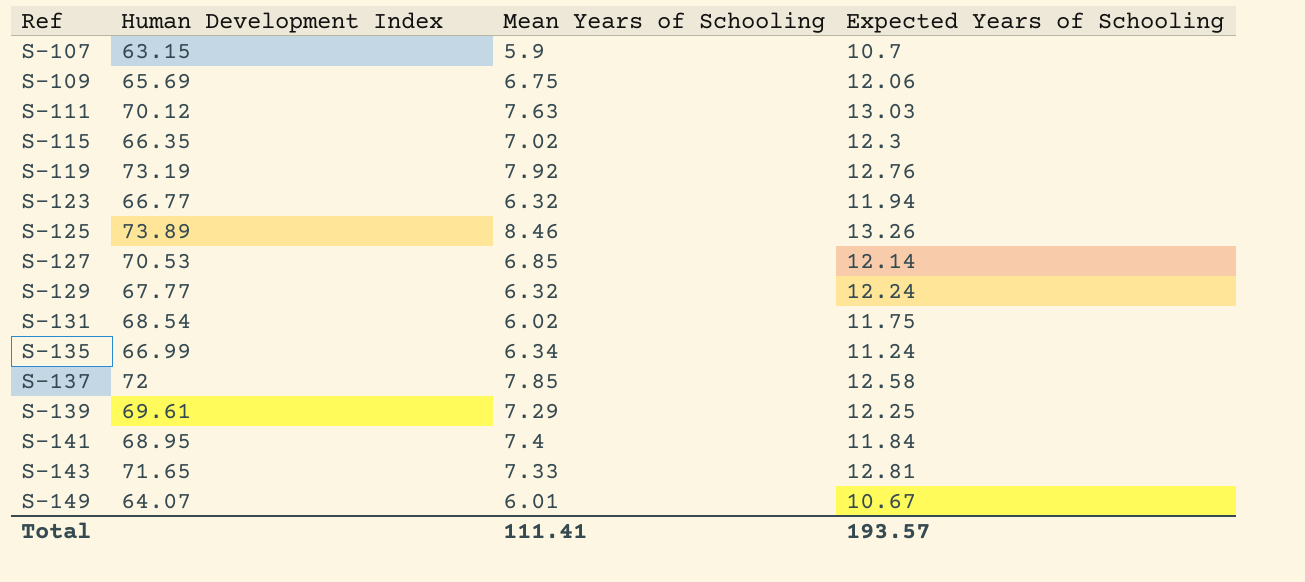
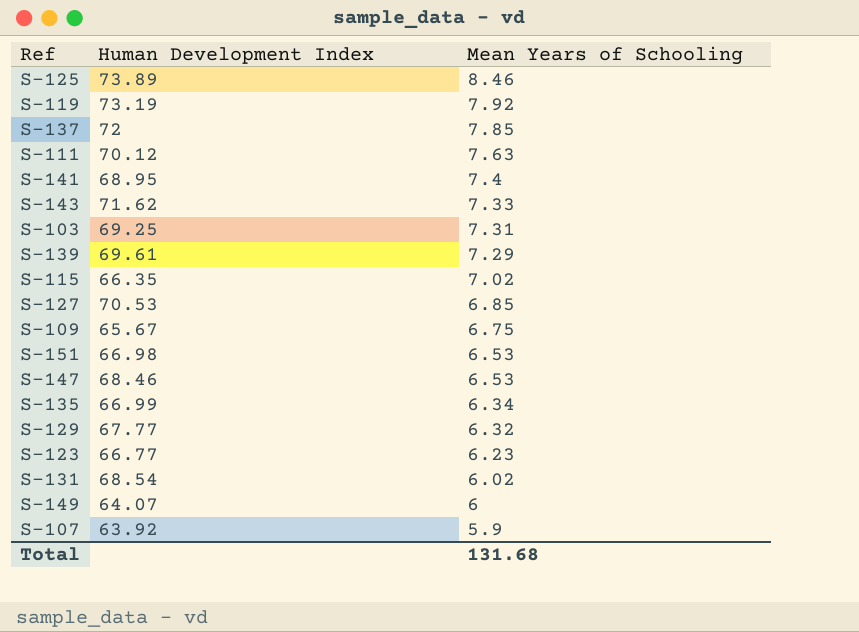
row order: Ref ascending -> Mean Years of Schooling descending
column Expected Years of Schooling | position: 4 -> none
S-143 | Human Development Index: 71.65 -> 71.62
row S-103: none -> 69.25 | 7.31
S-109 | Human Development Index: 65.69 -> 65.67
row S-151: none -> 66.98 | 6.53
row S-147: none -> 68.46 | 6.53
S-123 | Mean Years of Schooling: 6.32 -> 6.23
S-149 | Mean Years of Schooling: 6.01 -> 6
S-107 | Human Development Index: 63.15 -> 63.92
Total | Mean Years of Schooling: 111.41 -> 131.68

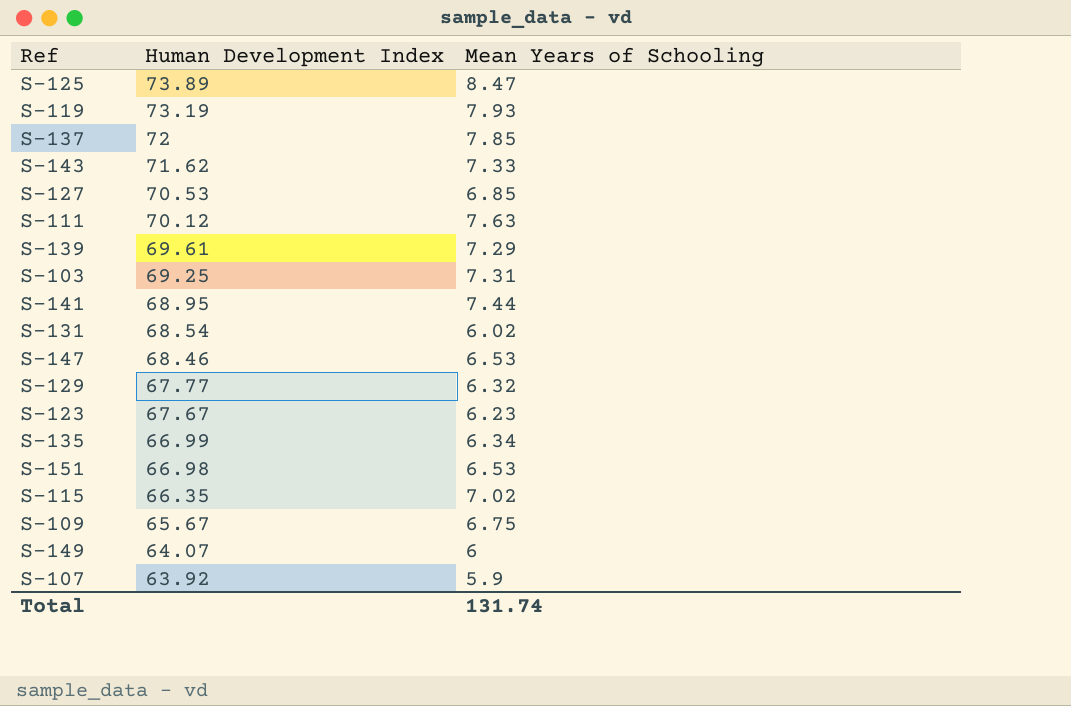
row order: Mean Years of Schooling descending -> Human Development Index descending
S-125 | Mean Years of Schooling: 8.46 -> 8.47
S-119 | Mean Years of Schooling: 7.92 -> 7.93
S-141 | Mean Years of Schooling: 7.4 -> 7.44
S-123 | Human Development Index: 66.77 -> 67.67
Total | Mean Years of Schooling: 131.68 -> 131.74

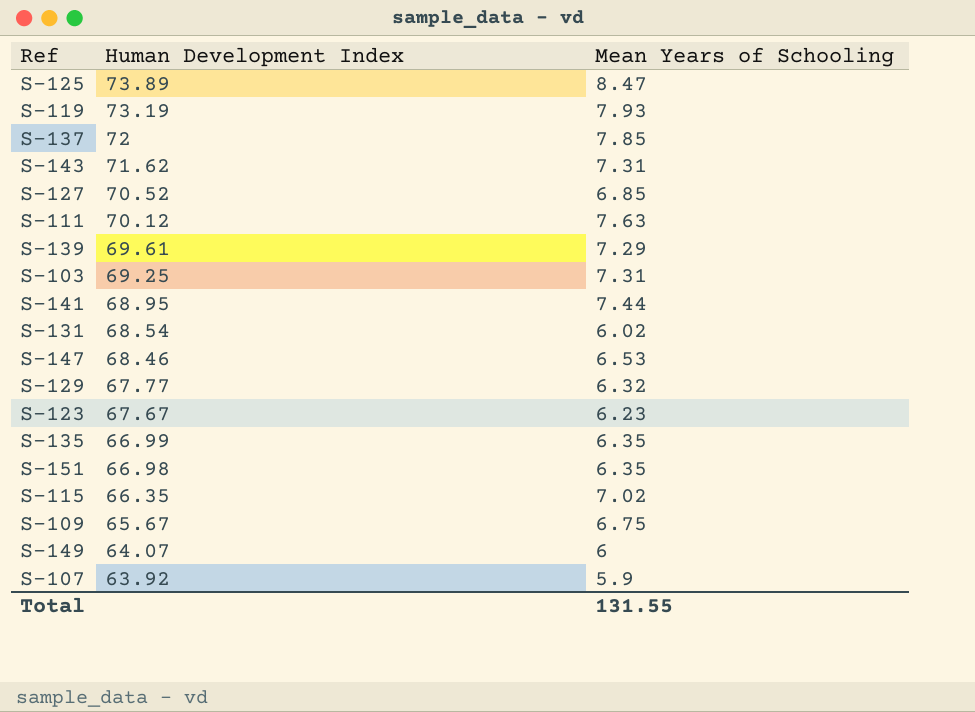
S-143 | Mean Years of Schooling: 7.33 -> 7.31
S-127 | Human Development Index: 70.53 -> 70.52
S-135 | Mean Years of Schooling: 6.34 -> 6.35
S-151 | Mean Years of Schooling: 6.53 -> 6.35
Total | Mean Years of Schooling: 131.74 -> 131.55

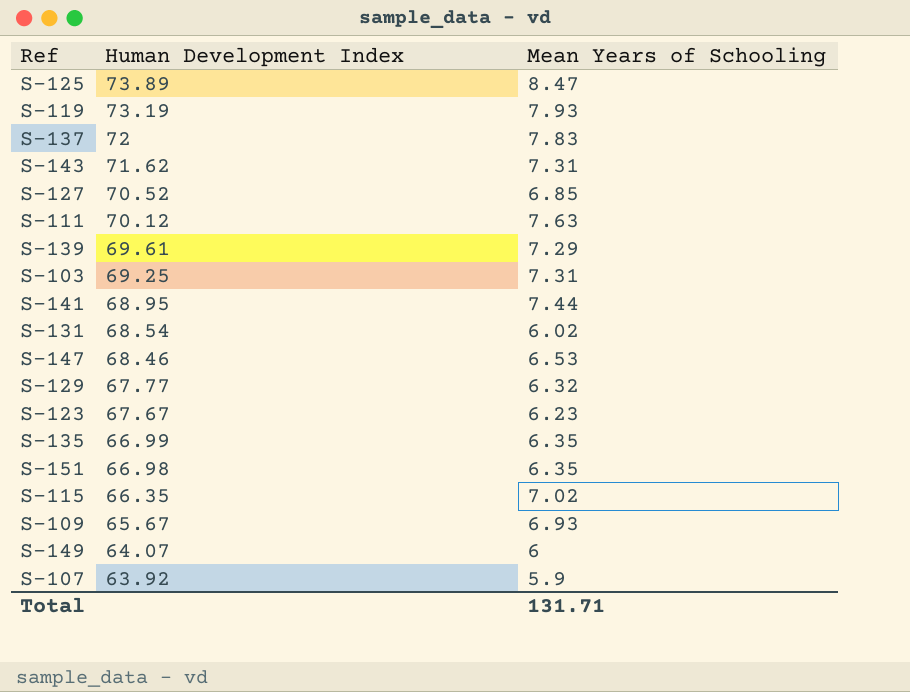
S-137 | Mean Years of Schooling: 7.85 -> 7.83
S-109 | Mean Years of Schooling: 6.75 -> 6.93
Total | Mean Years of Schooling: 131.55 -> 131.71

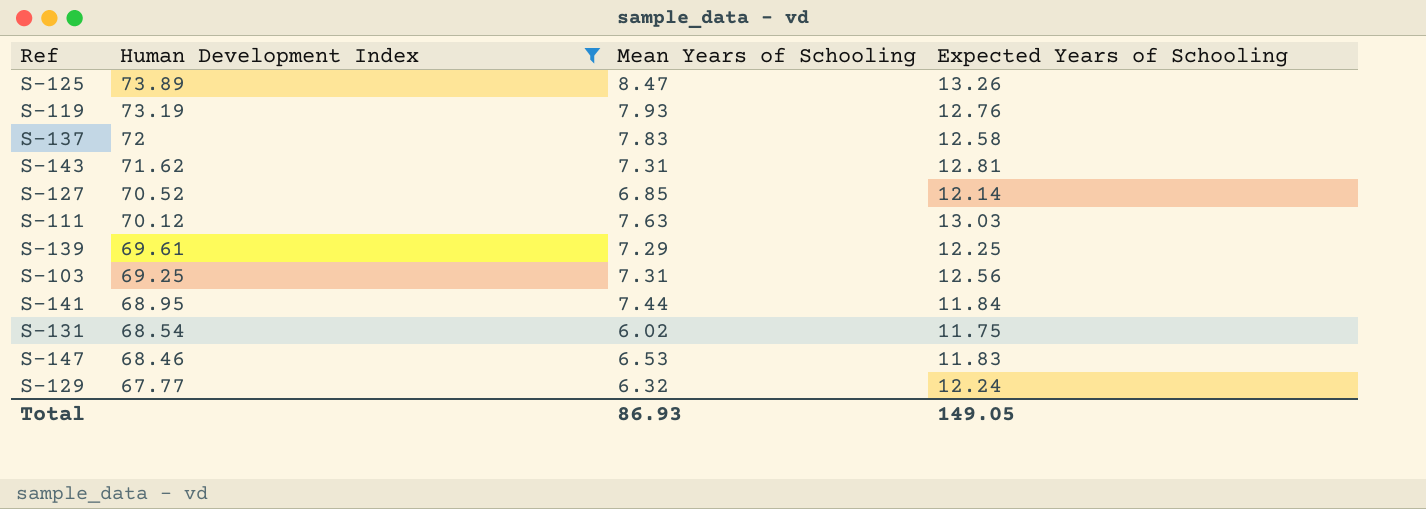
filter: none -> Human Development Index >= 67.77
column Expected Years of Schooling | position: none -> 4
Total | Mean Years of Schooling: 131.71 -> 86.93

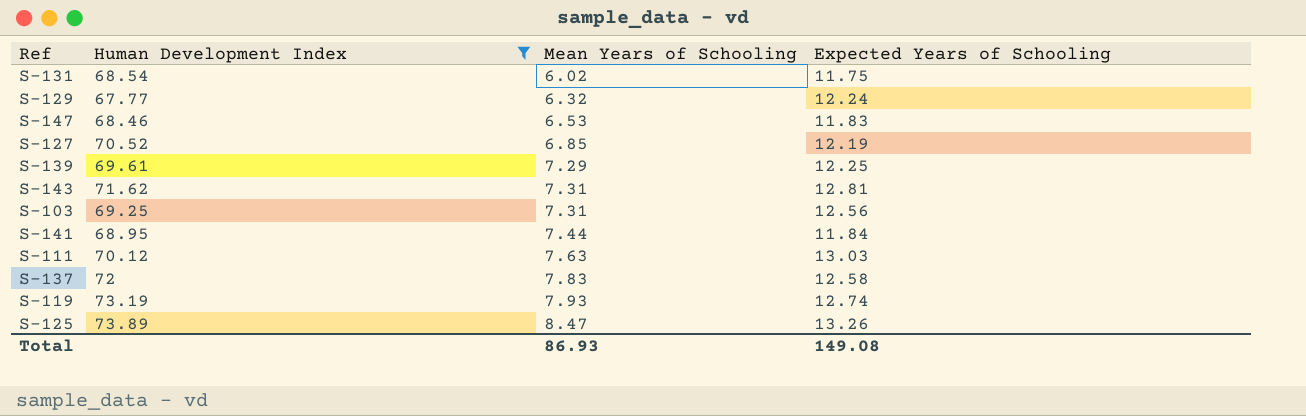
row order: Human Development Index descending -> Mean Years of Schooling ascending
S-127 | Expected Years of Schooling: 12.14 -> 12.19
S-119 | Expected Years of Schooling: 12.76 -> 12.74
Total | Expected Years of Schooling: 149.05 -> 149.08

